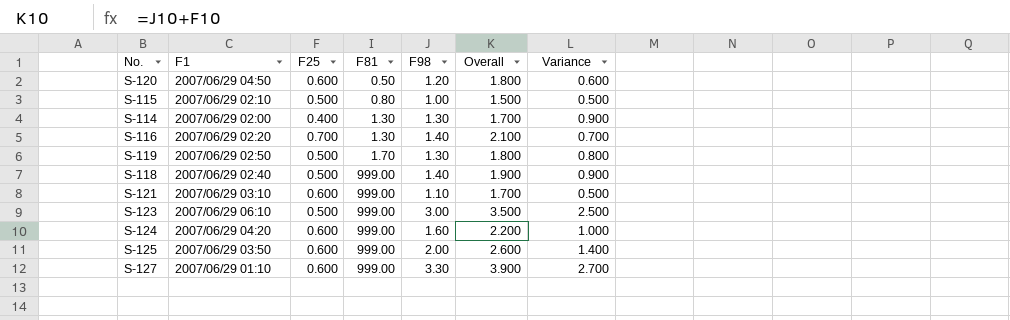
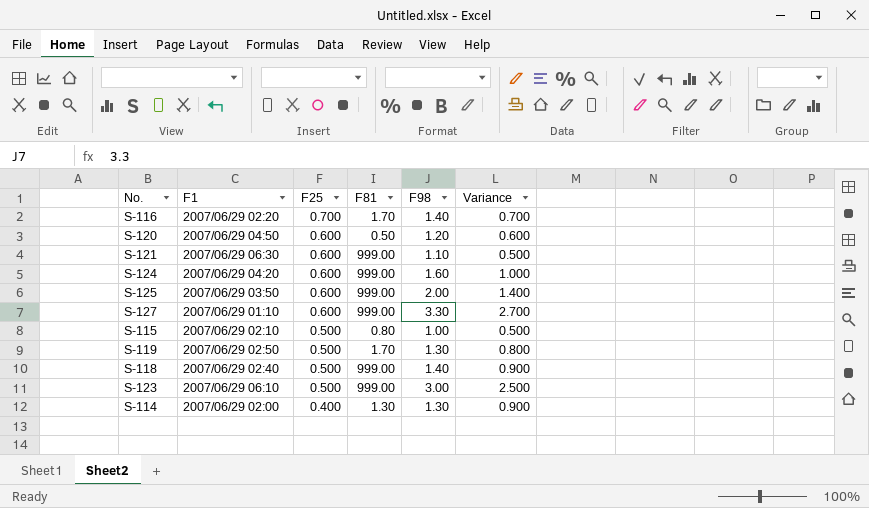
row order: F81 ascending -> F25 descending
column Overall | formula: [F25] + [F98] -> none
S-116 | F81: 1.30 -> 1.70
S-121 | F1: 2007/06/29 03:10 -> 2007/06/29 06:30

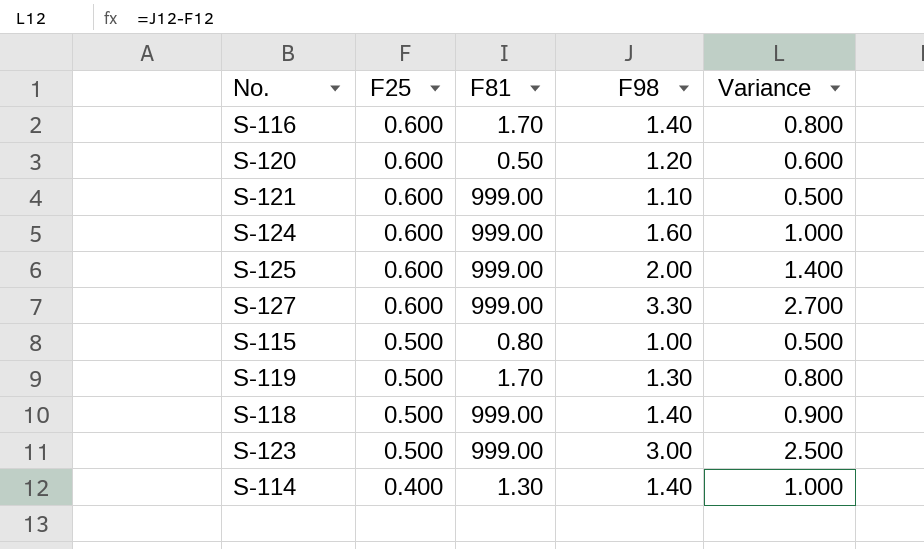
column F1 | position: 2 -> none
S-116 | F25: 0.700 -> 0.600
S-116 | Variance: 0.700 -> 0.800
S-114 | F98: 1.30 -> 1.40
S-114 | Variance: 0.900 -> 1.000

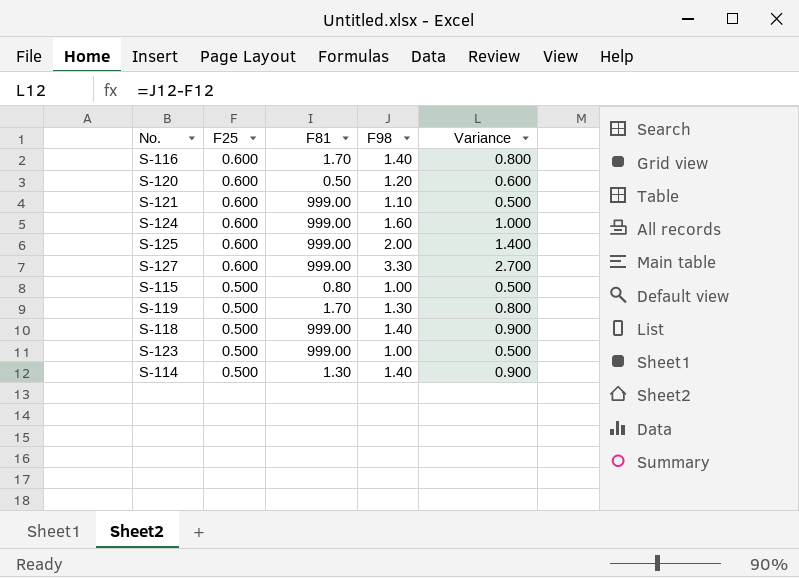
S-123 | F98: 3.00 -> 1.00
S-123 | Variance: 2.500 -> 0.500
S-114 | F25: 0.400 -> 0.500
S-114 | Variance: 1.000 -> 0.900

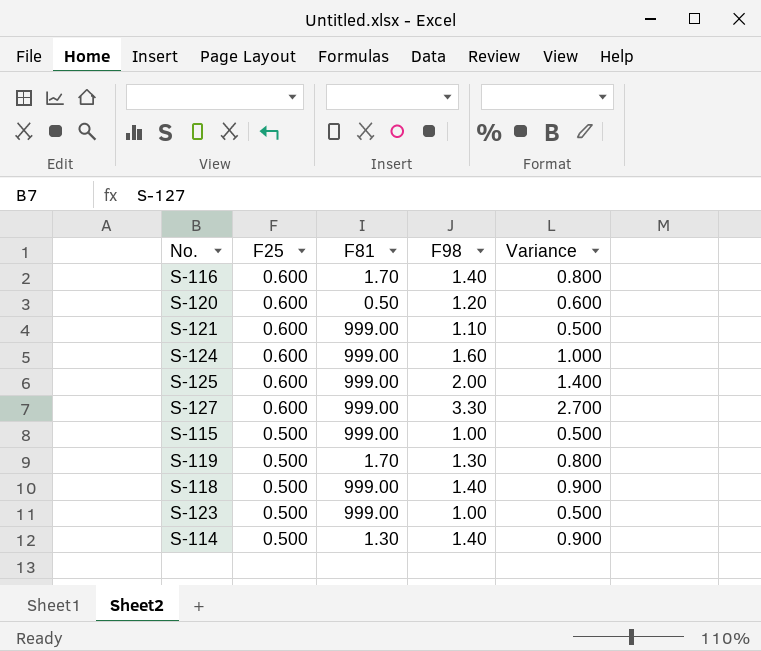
S-115 | F81: 0.80 -> 999.00

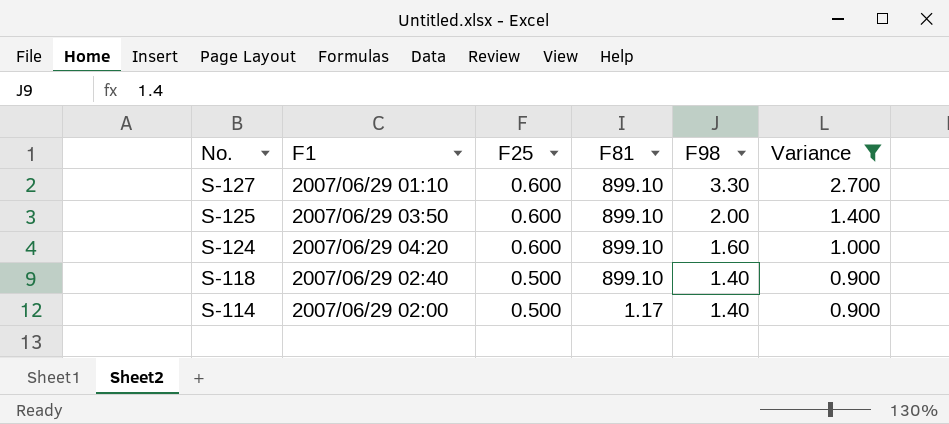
filter: none -> Variance >= 0.900
row order: F25 descending -> No. descending
column F1 | position: none -> 2
S-127 | F81: 999.00 -> 899.10
S-125 | F81: 999.00 -> 899.10
S-124 | F81: 999.00 -> 899.10
S-118 | F81: 999.00 -> 899.10
S-114 | F81: 1.30 -> 1.17

